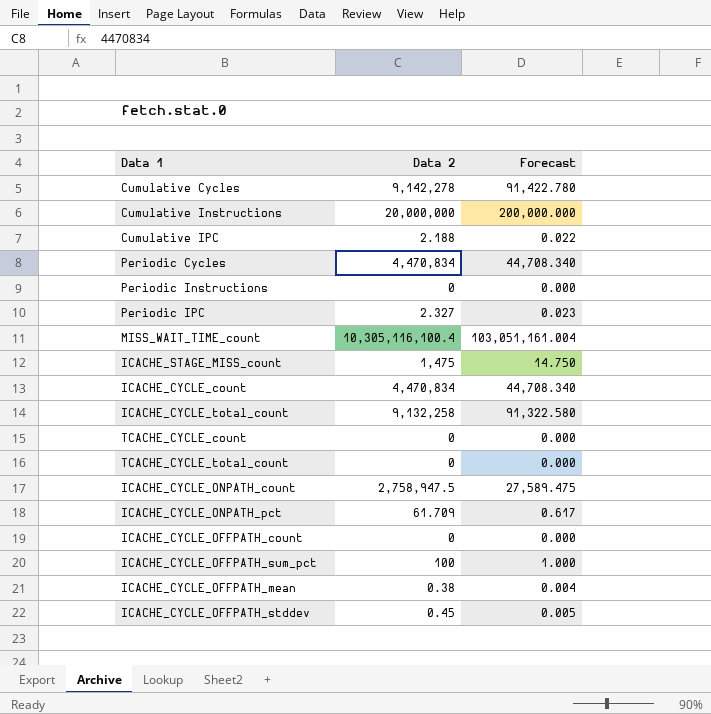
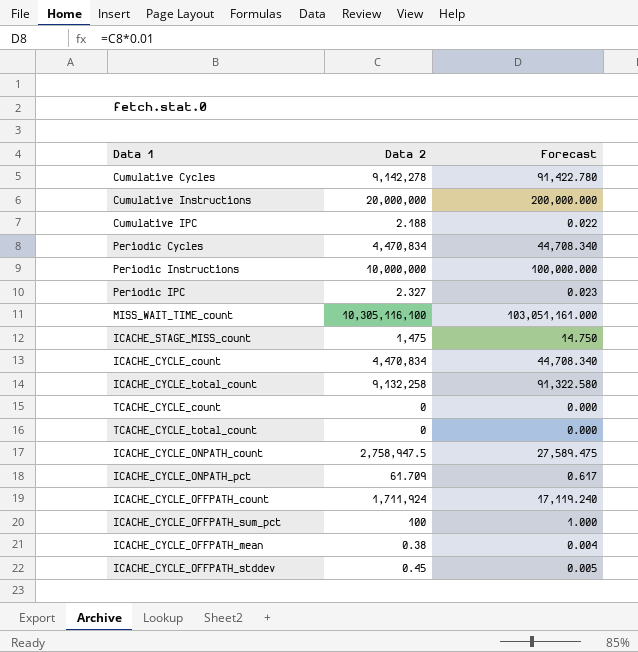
Periodic Instructions | Data 2: 0 -> 10,000,000
Periodic Instructions | Forecast: 0.000 -> 100,000.000
MISS_WAIT_TIME_count | Data 2: 10,305,116,100.4 -> 10,305,116,100
MISS_WAIT_TIME_count | Forecast: 103,051,161.004 -> 103,051,161.000
ICACHE_CYCLE_OFFPATH_count | Data 2: 0 -> 1,711,924
ICACHE_CYCLE_OFFPATH_count | Forecast: 0.000 -> 17,119.240

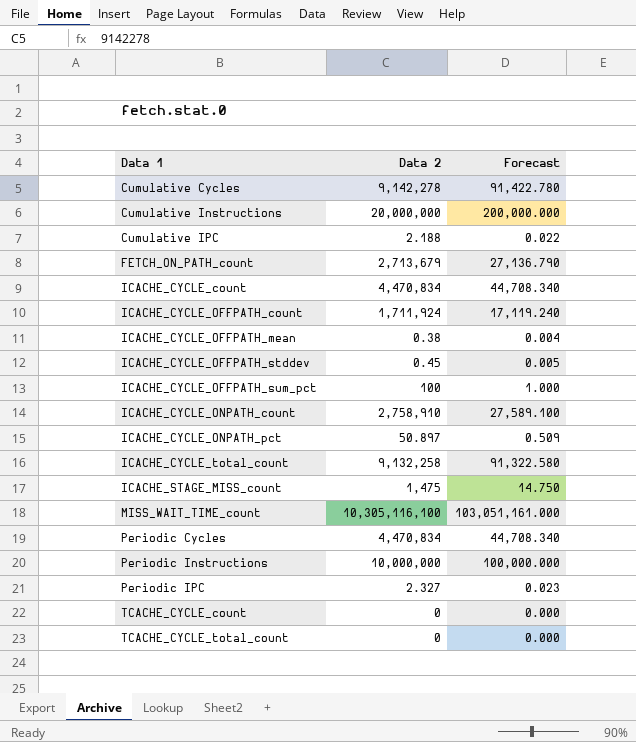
row order: none -> Data 1 ascending
row FETCH_ON_PATH_count: none -> 2,713,679 | 27,136.790
ICACHE_CYCLE_ONPATH_count | Data 2: 2,758,947.5 -> 2,758,910
ICACHE_CYCLE_ONPATH_count | Forecast: 27,589.475 -> 27,589.100
ICACHE_CYCLE_ONPATH_pct | Data 2: 61.709 -> 50.897
ICACHE_CYCLE_ONPATH_pct | Forecast: 0.617 -> 0.509

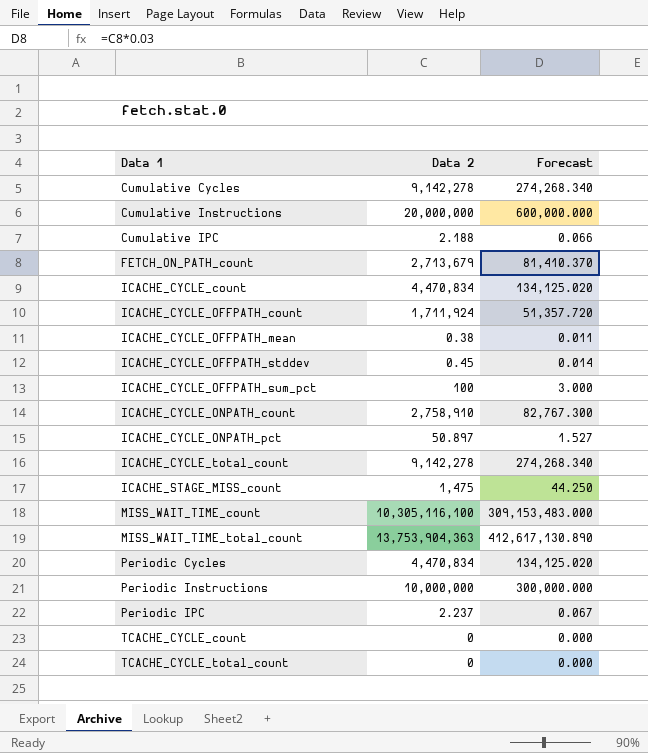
column Forecast | formula: [Data 2] * 0.01 -> [Data 2] * 0.03
ICACHE_CYCLE_total_count | Data 2: 9,132,258 -> 9,142,278
row MISS_WAIT_TIME_total_count: none -> 13,753,904,363 | 412,617,130.890
Periodic IPC | Data 2: 2.327 -> 2.237

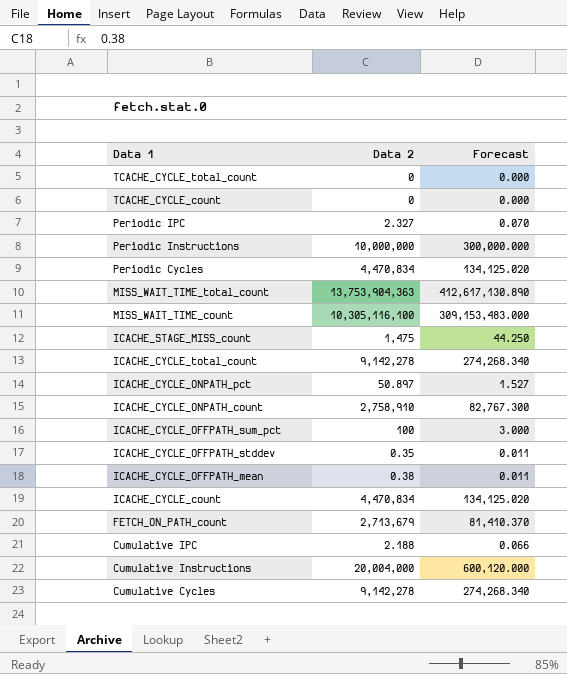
row order: Data 1 ascending -> Data 1 descending
row ICACHE_CYCLE_OFFPATH_count: 1,711,924 | 51,357.720 -> none
Periodic IPC | Data 2: 2.237 -> 2.327
Periodic IPC | Forecast: 0.067 -> 0.070
ICACHE_CYCLE_OFFPATH_stddev | Data 2: 0.45 -> 0.35
ICACHE_CYCLE_OFFPATH_stddev | Forecast: 0.014 -> 0.011
Cumulative Instructions | Data 2: 20,000,000 -> 20,004,000
Cumulative Instructions | Forecast: 600,000.000 -> 600,120.000

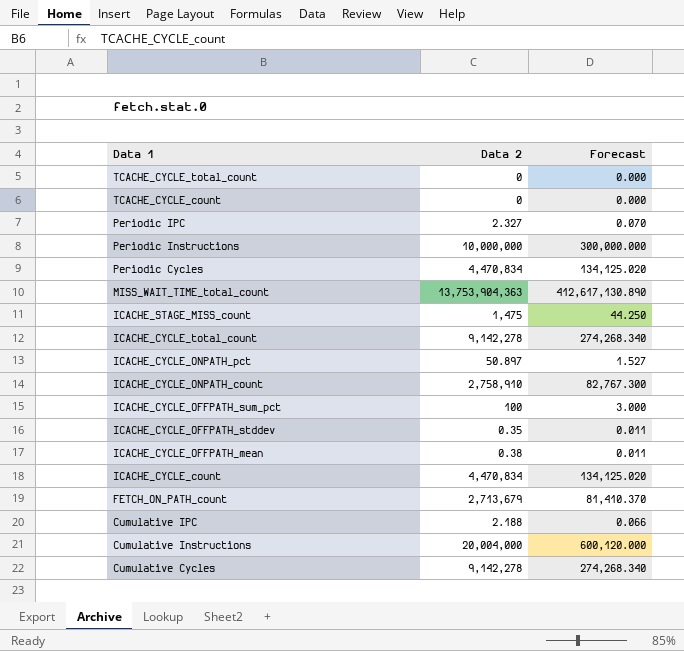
row MISS_WAIT_TIME_count: 10,305,116,100 | 309,153,483.000 -> none

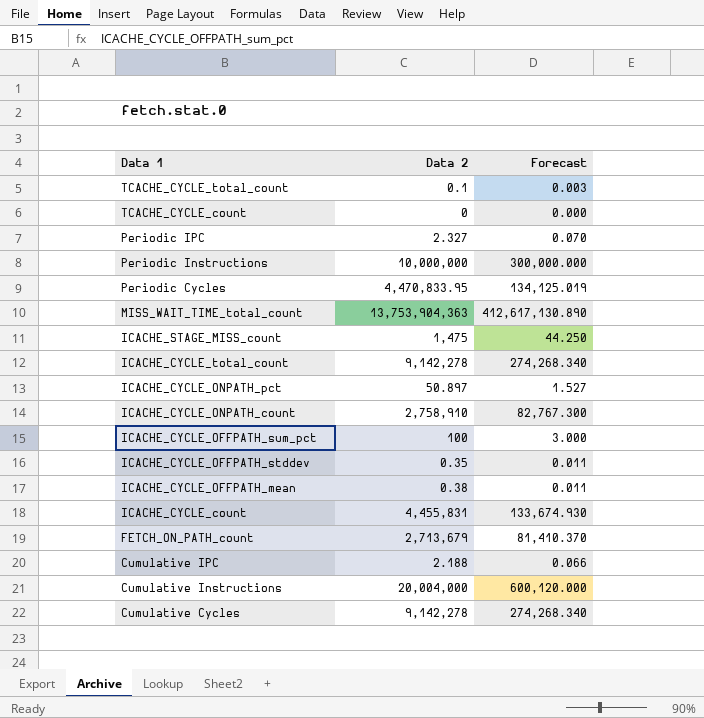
TCACHE_CYCLE_total_count | Data 2: 0 -> 0.1
TCACHE_CYCLE_total_count | Forecast: 0.000 -> 0.003
Periodic Cycles | Data 2: 4,470,834 -> 4,470,833.95
Periodic Cycles | Forecast: 134,125.020 -> 134,125.019
ICACHE_CYCLE_count | Data 2: 4,470,834 -> 4,455,831
ICACHE_CYCLE_count | Forecast: 134,125.020 -> 133,674.930

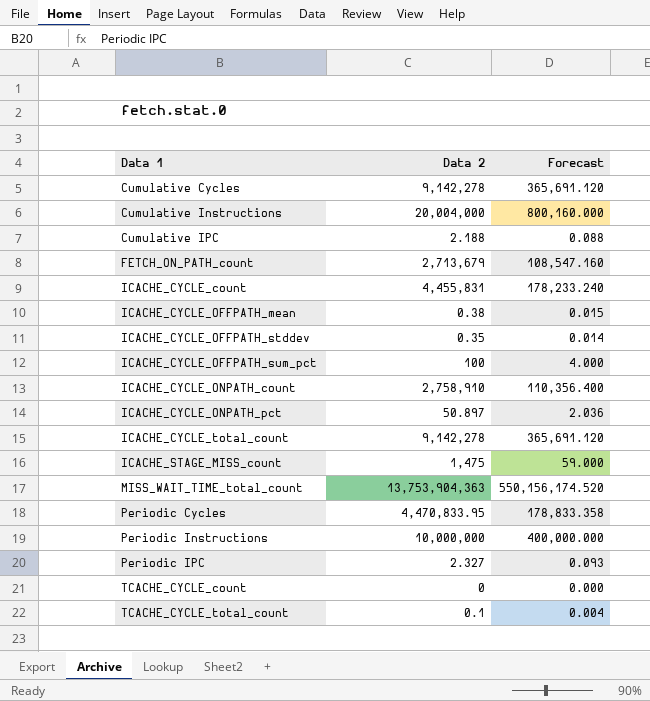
row order: Data 1 descending -> Data 1 ascending
column Forecast | formula: [Data 2] * 0.03 -> [Data 2] * 0.04

